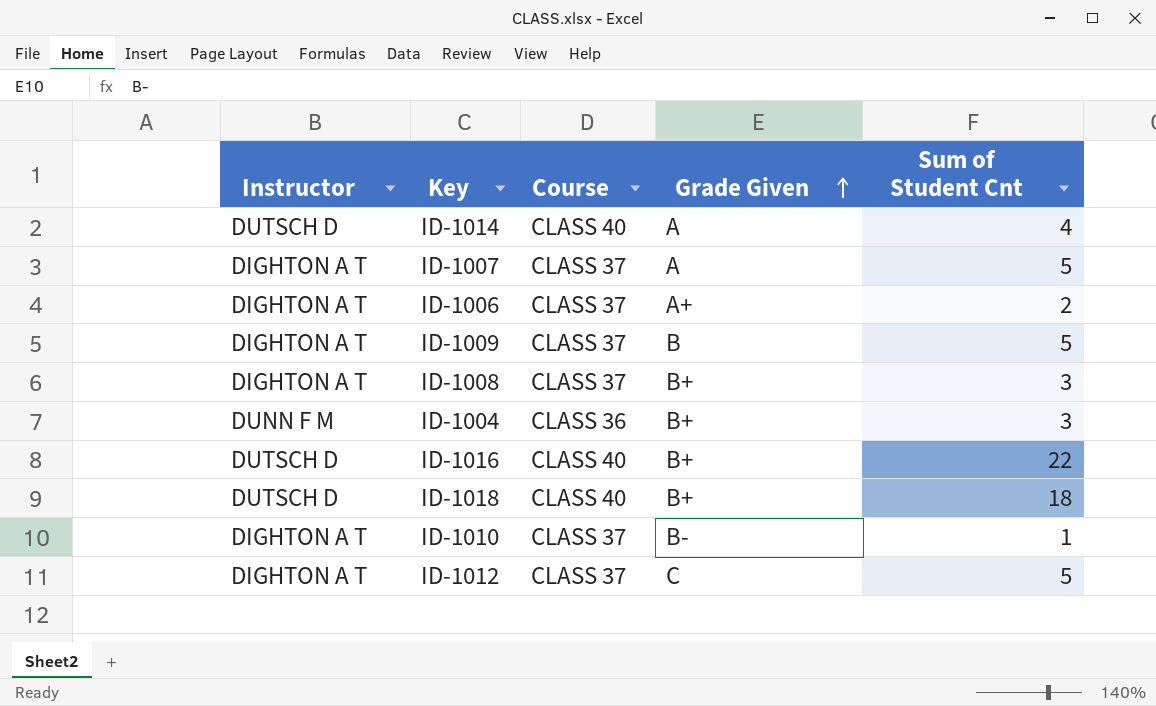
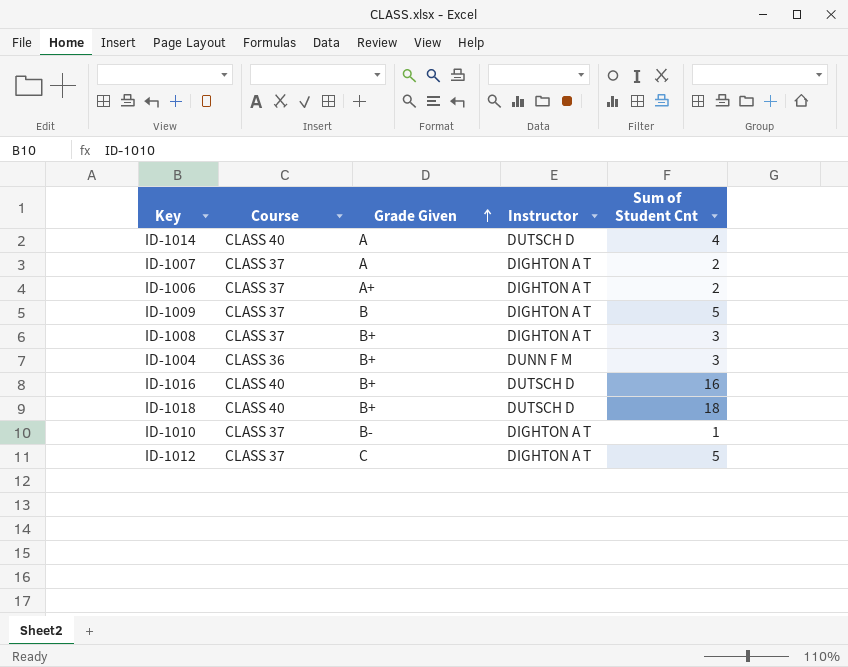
column Instructor | position: 1 -> 4
ID-1007 | Sum of Student Cnt: 5 -> 2
ID-1016 | Sum of Student Cnt: 22 -> 16

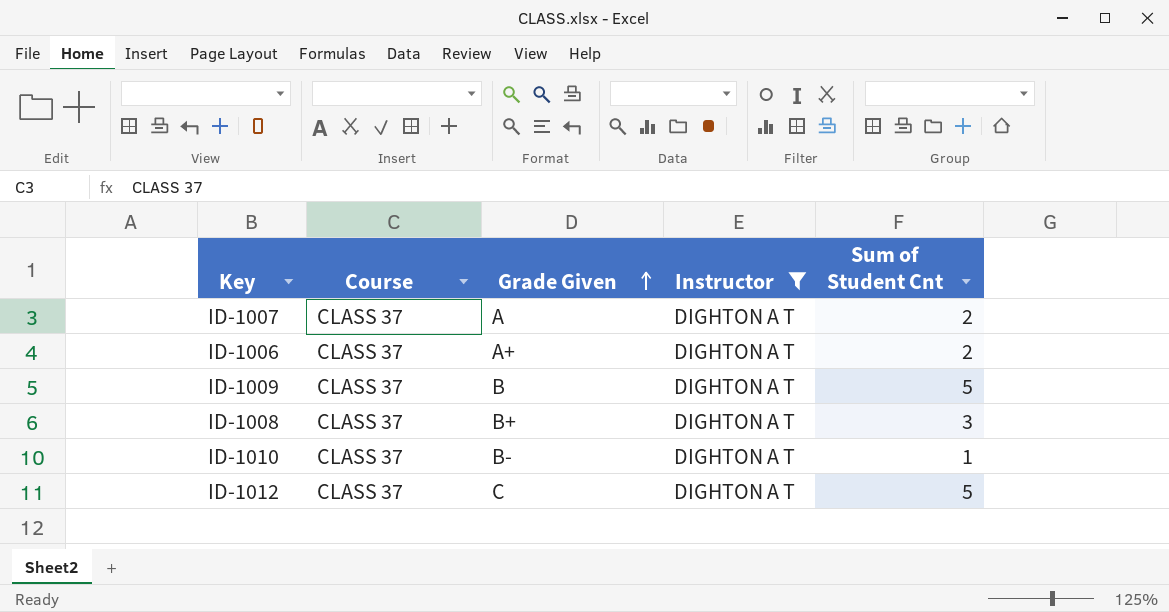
filter: none -> Instructor = DIGHTON A T

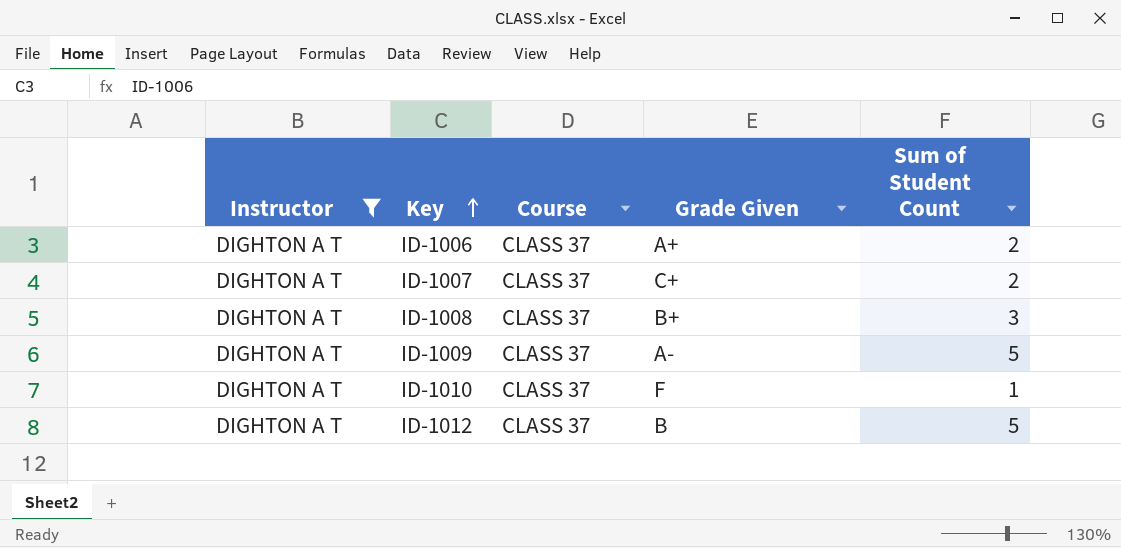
row order: Grade Given ascending -> Key ascending
column Instructor | position: 4 -> 1
column name: Sum of Student Cnt -> Sum of Student Count
ID-1007 | Grade Given: A -> C+
ID-1009 | Grade Given: B -> A-
ID-1010 | Grade Given: B- -> F
ID-1012 | Grade Given: C -> B

